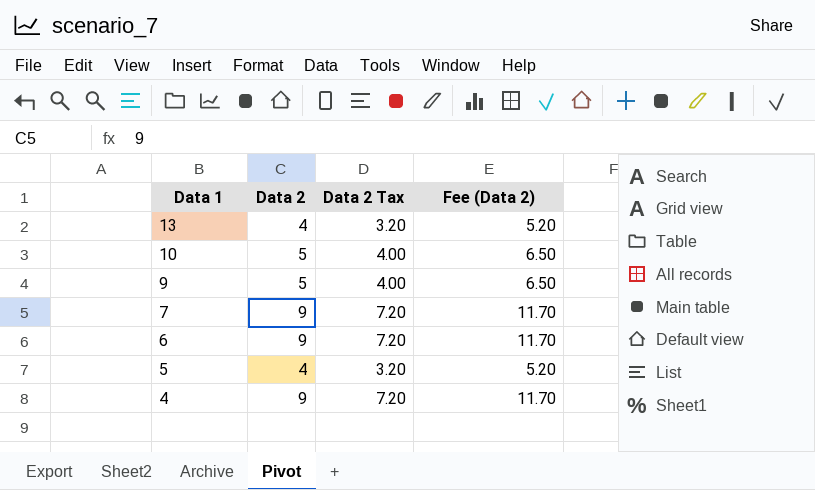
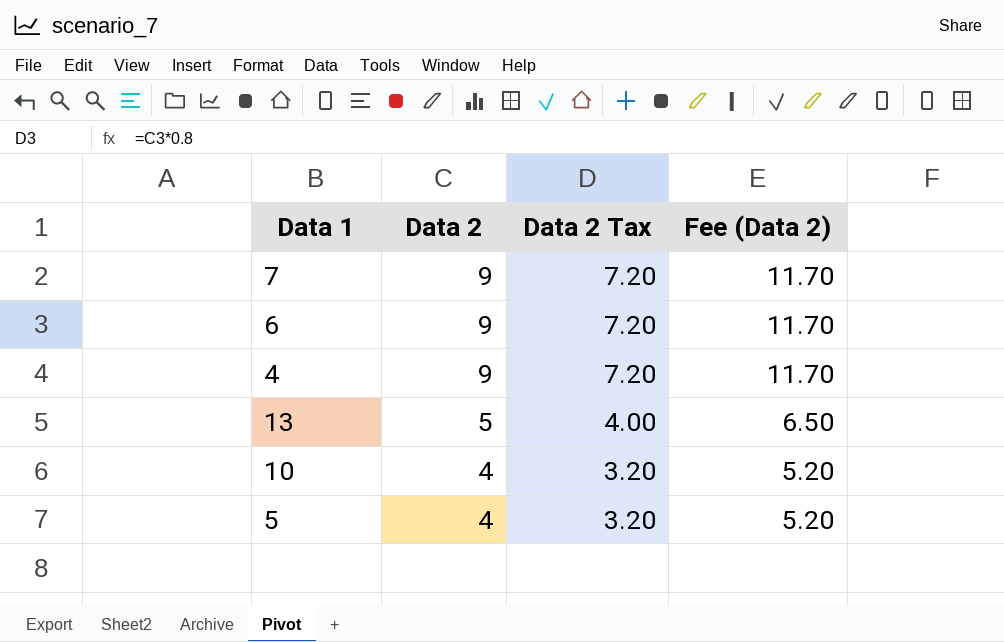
row order: Data 1 descending -> Data 2 descending
row 9: 5 | 4.00 | 6.50 -> none
13 | Data 2: 4 -> 5
13 | Data 2 Tax: 3.20 -> 4.00
13 | Fee (Data 2): 5.20 -> 6.50
10 | Data 2: 5 -> 4
10 | Data 2 Tax: 4.00 -> 3.20
10 | Fee (Data 2): 6.50 -> 5.20

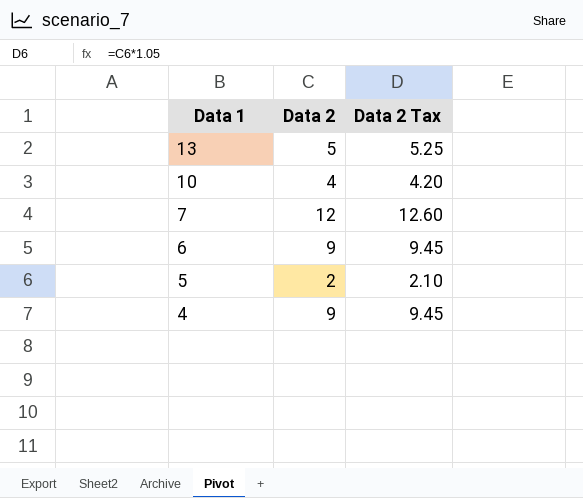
row order: Data 2 descending -> Data 1 descending
column Fee (Data 2) | formula: [Data 2] * 1.3 -> none
column Data 2 Tax | formula: [Data 2] * 0.8 -> [Data 2] * 1.05
7 | Data 2: 9 -> 12
5 | Data 2: 4 -> 2

